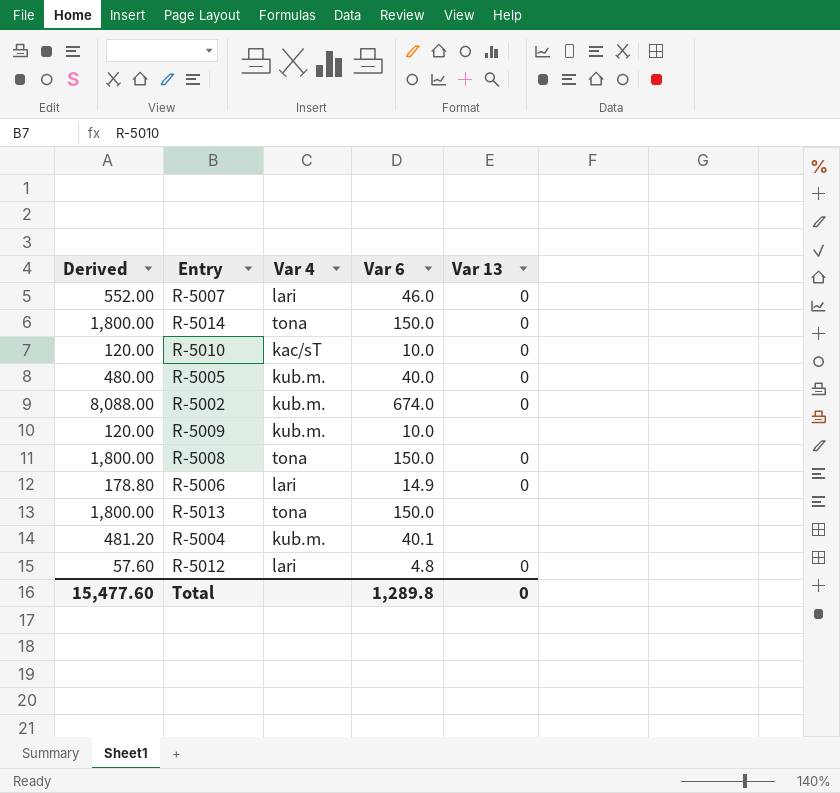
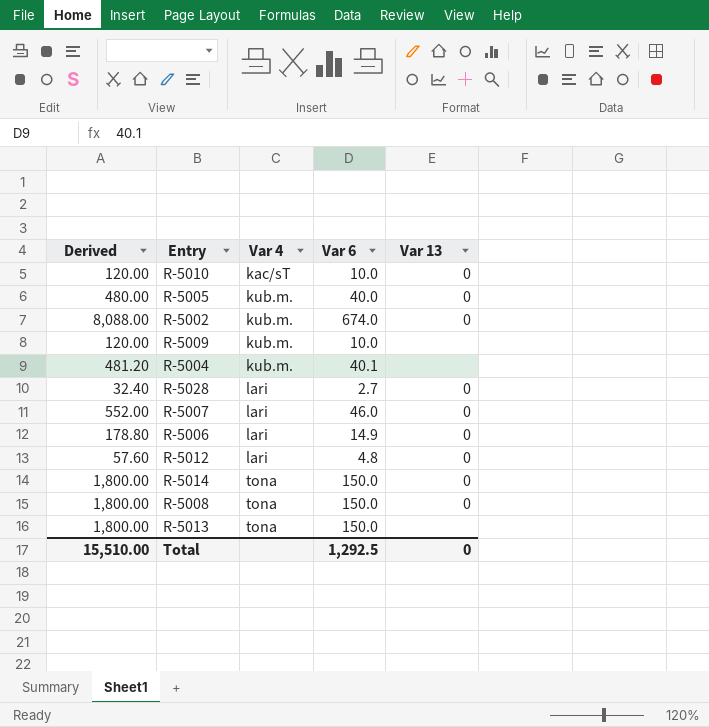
row order: none -> Var 4 ascending
row R-5028: none -> 32.40 | lari | 2.7 | 0
Total | Derived: 15,477.60 -> 15,510.00
Total | Var 6: 1,289.8 -> 1,292.5

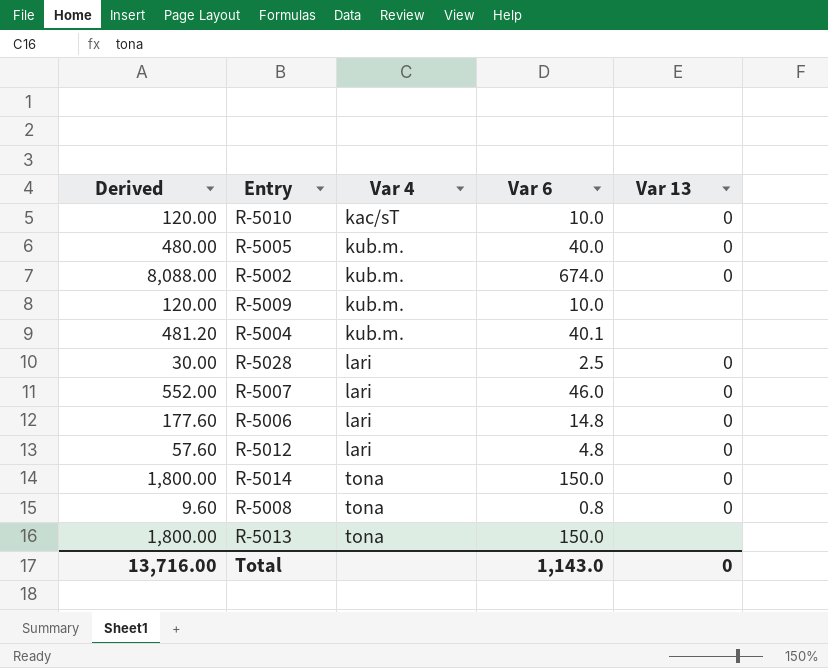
R-5028 | Derived: 32.40 -> 30.00
R-5028 | Var 6: 2.7 -> 2.5
R-5006 | Derived: 178.80 -> 177.60
R-5006 | Var 6: 14.9 -> 14.8
R-5008 | Derived: 1,800.00 -> 9.60
R-5008 | Var 6: 150.0 -> 0.8
Total | Derived: 15,510.00 -> 13,716.00
Total | Var 6: 1,292.5 -> 1,143.0

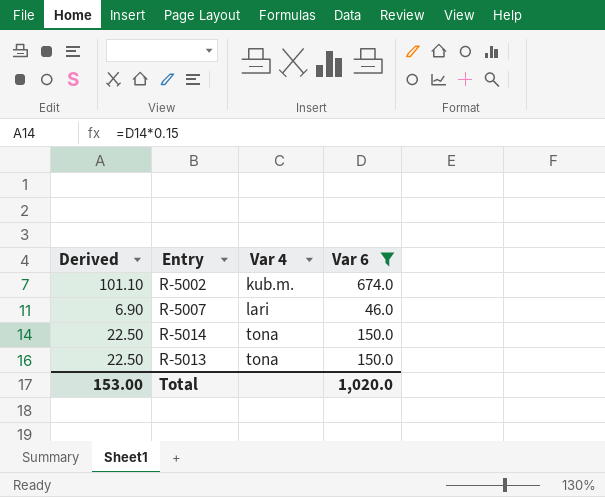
filter: none -> Var 6 >= 46.0
column Var 13 | position: 5 -> none
column Derived | formula: [Var 6] * 12 -> [Var 6] * 0.15
Total | Derived: 13,716.00 -> 153.00
Total | Var 6: 1,143.0 -> 1,020.0

